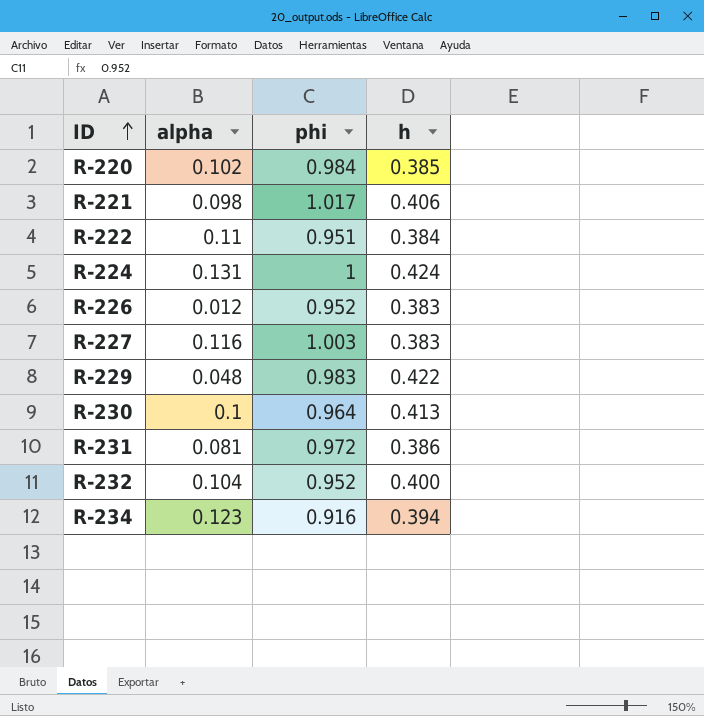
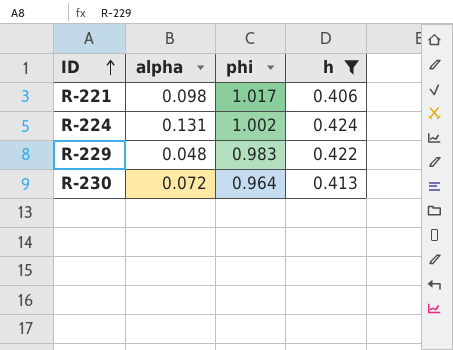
filter: none -> h >= 0.406
R-224 | phi: 1 -> 1.002
R-230 | alpha: 0.1 -> 0.072

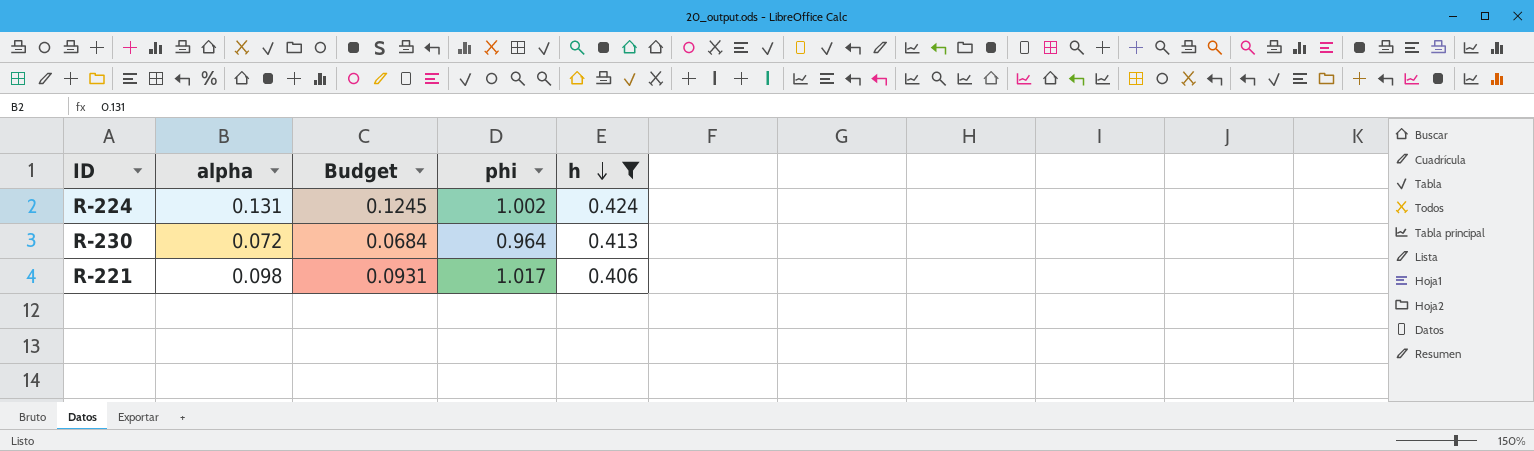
row order: ID ascending -> h descending
column Budget | formula: none -> [alpha] * 0.95
row R-229: 0.048 | 0.983 | 0.422 -> none

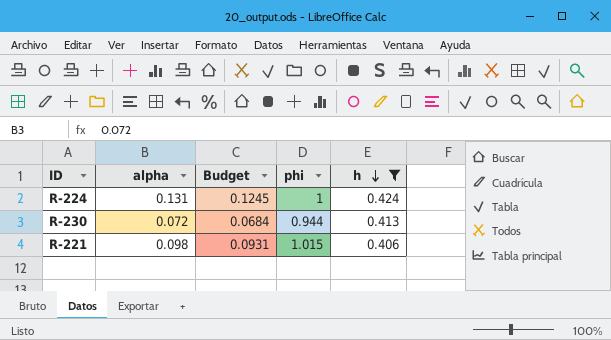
R-224 | phi: 1.002 -> 1
R-230 | phi: 0.964 -> 0.944
R-221 | phi: 1.017 -> 1.015

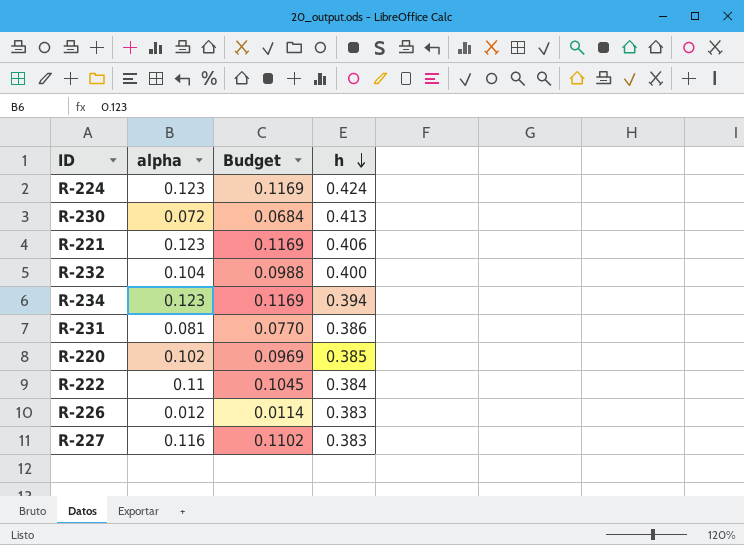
filter: h >= 0.406 -> none
column phi | position: 4 -> none
R-224 | alpha: 0.131 -> 0.123
R-224 | Budget: 0.1245 -> 0.1169
R-221 | alpha: 0.098 -> 0.123
R-221 | Budget: 0.0931 -> 0.1169

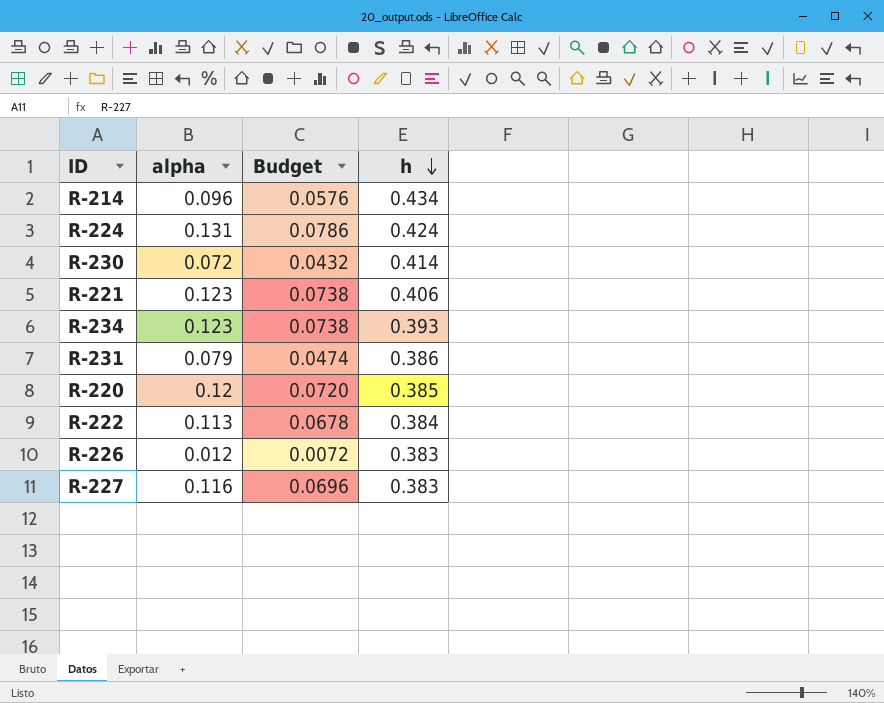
column Budget | formula: [alpha] * 0.95 -> [alpha] * 0.6
row R-232: 0.104 | 0.0988 | 0.400 -> none
row R-214: none -> 0.096 | 0.0576 | 0.434
R-224 | alpha: 0.123 -> 0.131
R-230 | h: 0.413 -> 0.414
R-234 | h: 0.394 -> 0.393
R-231 | alpha: 0.081 -> 0.079
R-220 | alpha: 0.102 -> 0.12
R-222 | alpha: 0.11 -> 0.113

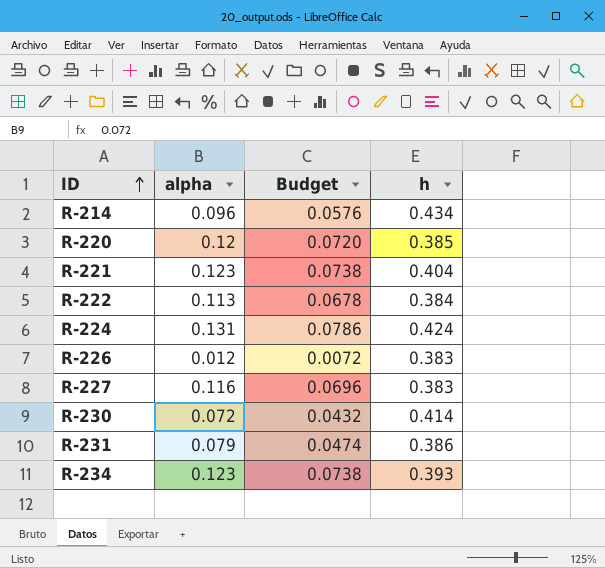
row order: h descending -> ID ascending
R-221 | h: 0.406 -> 0.404

